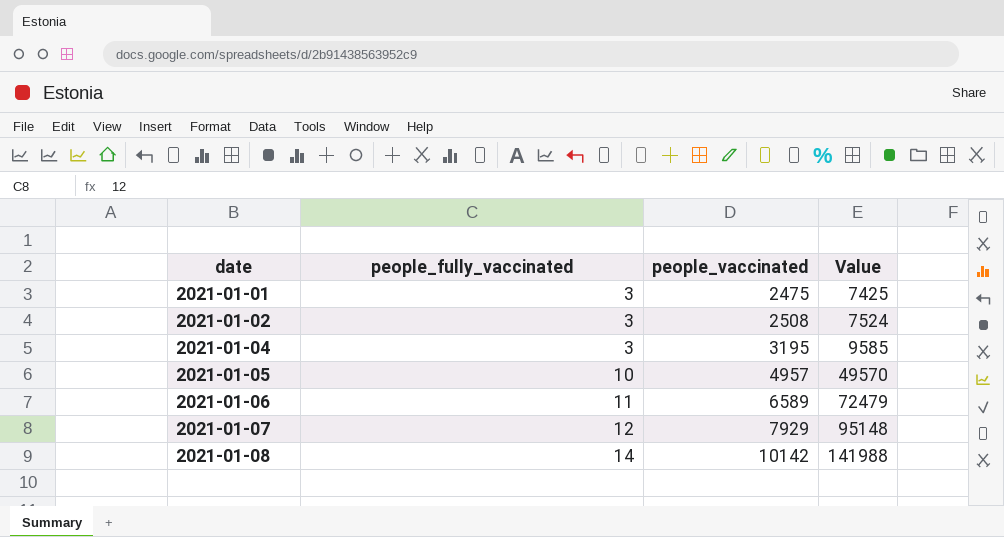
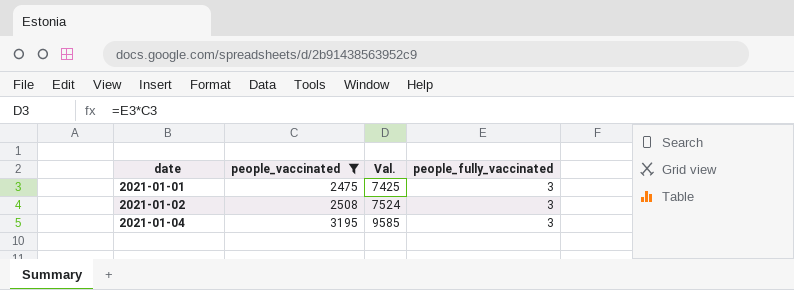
filter: none -> people_vaccinated <= 3195
column name: Value -> Val.
column people_fully_vaccinated | position: 2 -> 4

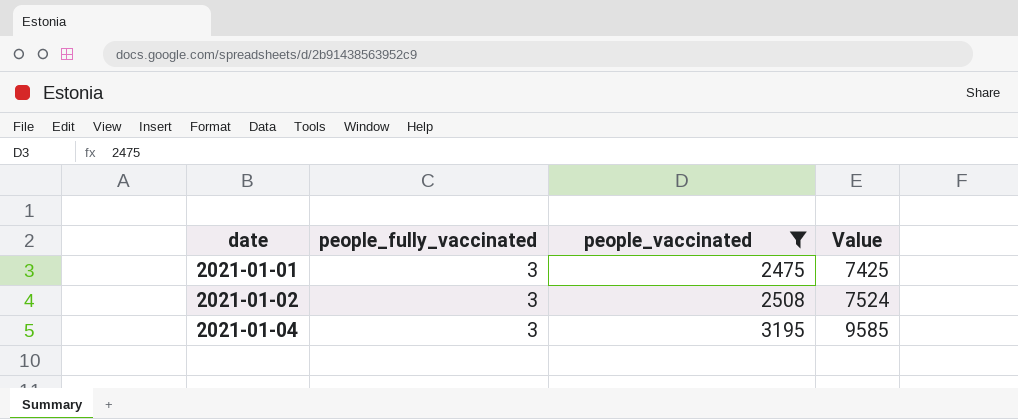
column people_fully_vaccinated | position: 4 -> 2
column name: Val. -> Value

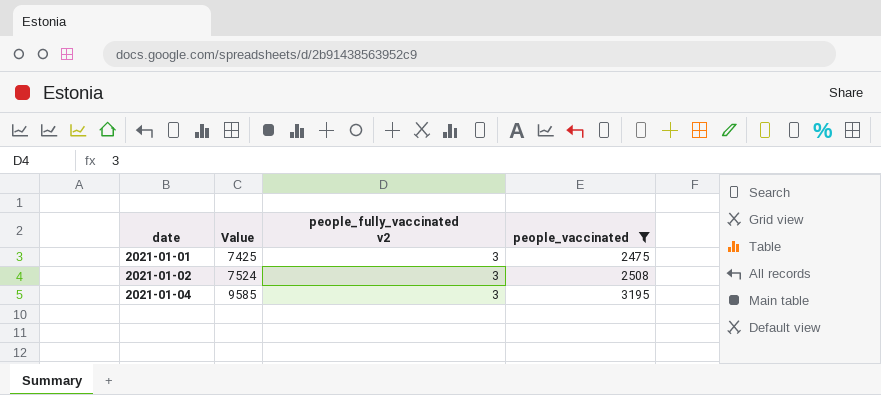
column Value | position: 4 -> 2
column name: people_fully_vaccinated -> people_fully_vaccinated v2

